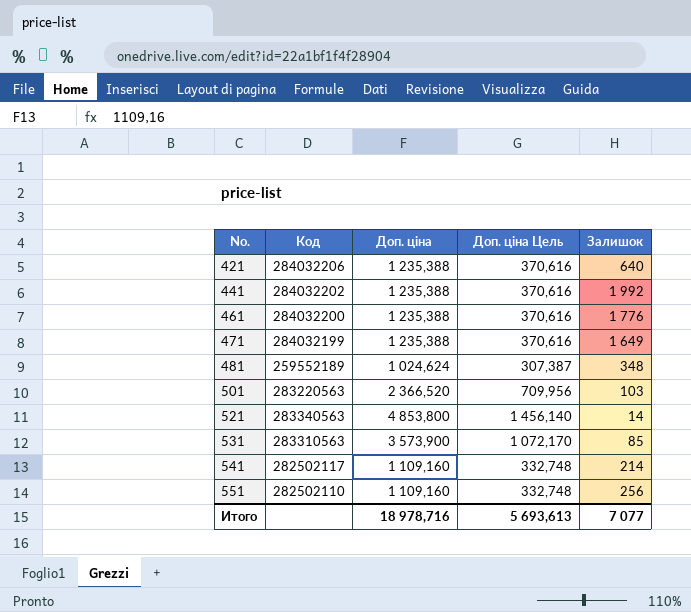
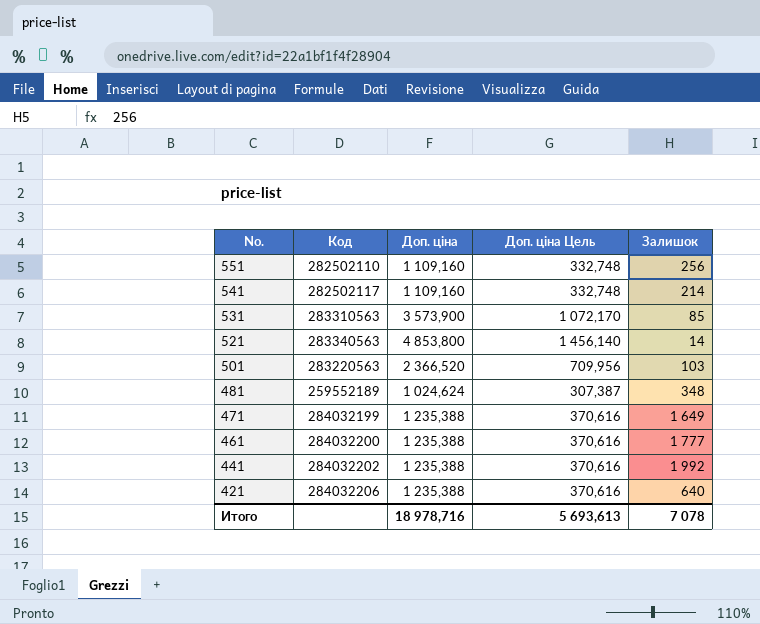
row order: No. ascending -> No. descending
461 | Залишок: 1 776 -> 1 777
Итого | Залишок: 7 077 -> 7 078

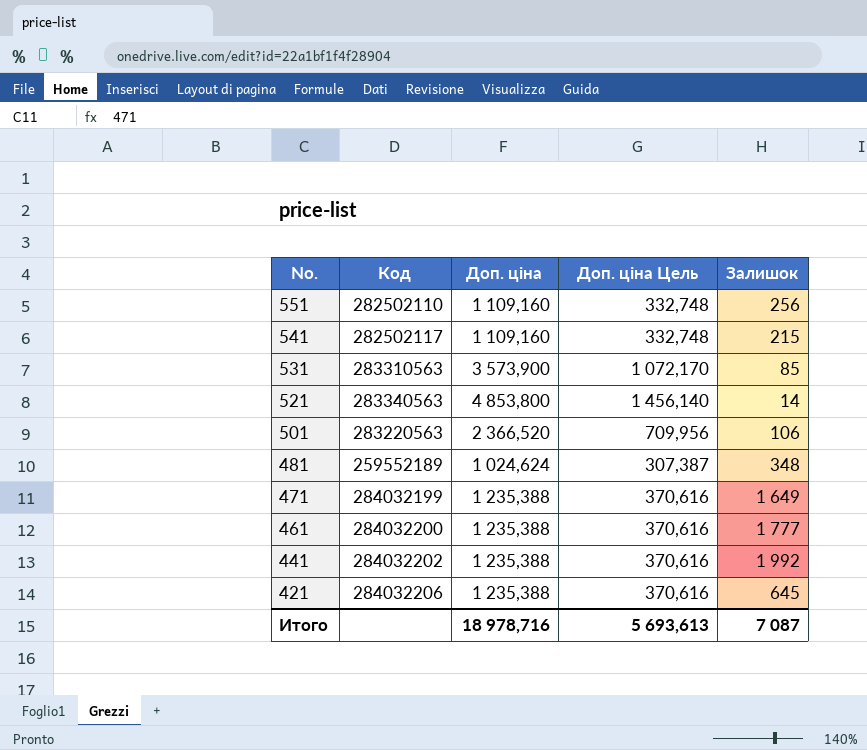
541 | Залишок: 214 -> 215
501 | Залишок: 103 -> 106
421 | Залишок: 640 -> 645
Итого | Залишок: 7 078 -> 7 087

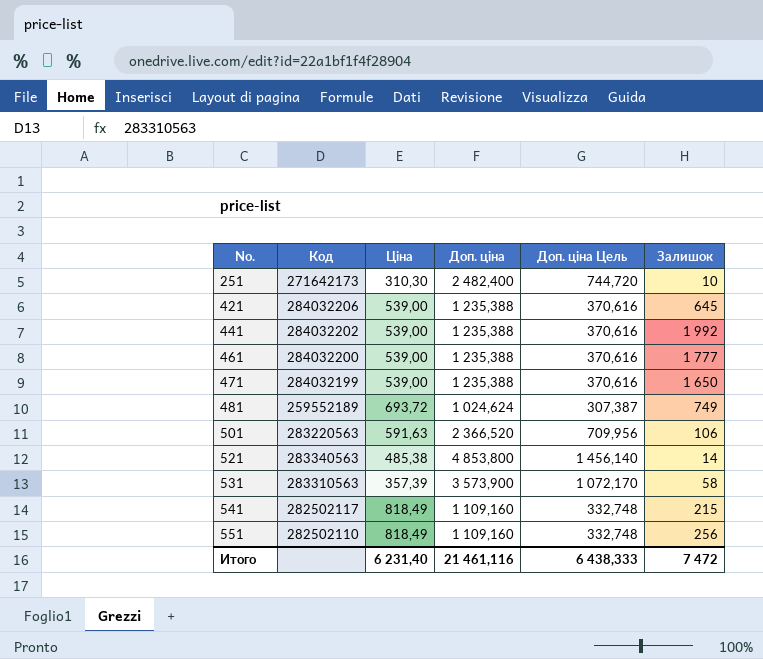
row order: No. descending -> No. ascending
column Ціна | position: none -> 3
row 251: none -> 271642173 | 310,30 | 2 482,400 | 744,720 | 10
471 | Залишок: 1 649 -> 1 650
481 | Залишок: 348 -> 749
531 | Залишок: 85 -> 58
Итого | Доп. ціна: 18 978,716 -> 21 461,116
Итого | Доп. ціна Цель: 5 693,613 -> 6 438,333
Итого | Залишок: 7 087 -> 7 472

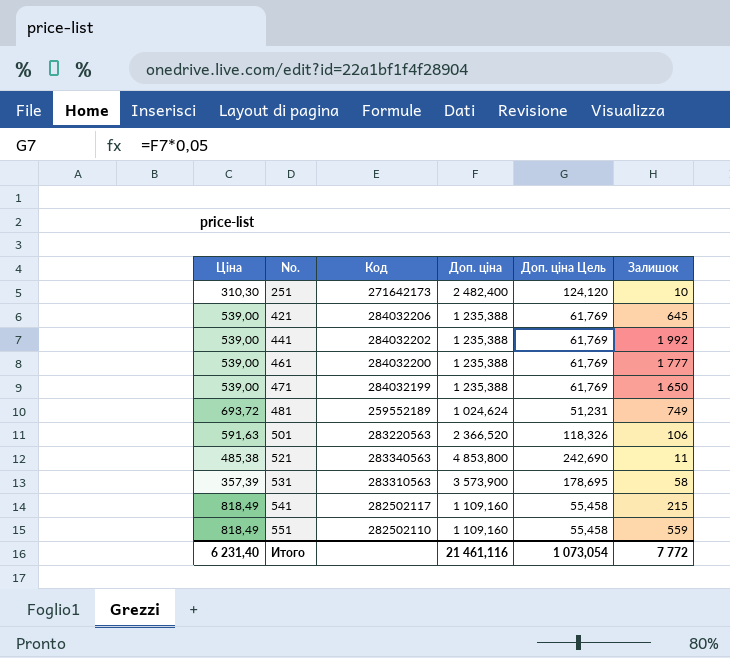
column Ціна | position: 3 -> 1
column Доп. ціна Цель | formula: [Доп. ціна] * 0,3 -> [Доп. ціна] * 0,05
521 | Залишок: 14 -> 11
551 | Залишок: 256 -> 559
Итого | Доп. ціна Цель: 6 438,333 -> 1 073,054
Итого | Залишок: 7 472 -> 7 772

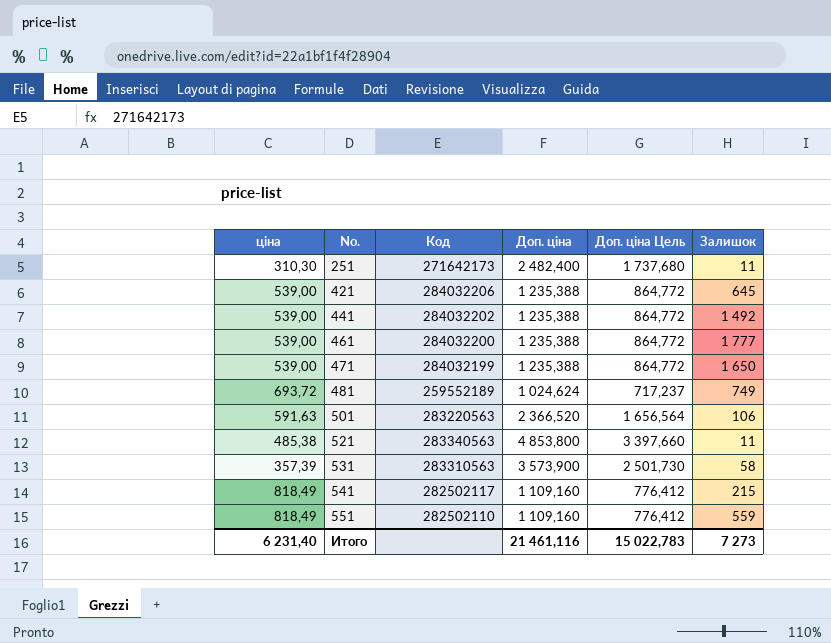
column name: Ціна -> ціна
column Доп. ціна Цель | formula: [Доп. ціна] * 0,05 -> [Доп. ціна] * 0,7
251 | Залишок: 10 -> 11
441 | Залишок: 1 992 -> 1 492
Итого | Доп. ціна Цель: 1 073,054 -> 15 022,783
Итого | Залишок: 7 772 -> 7 273

